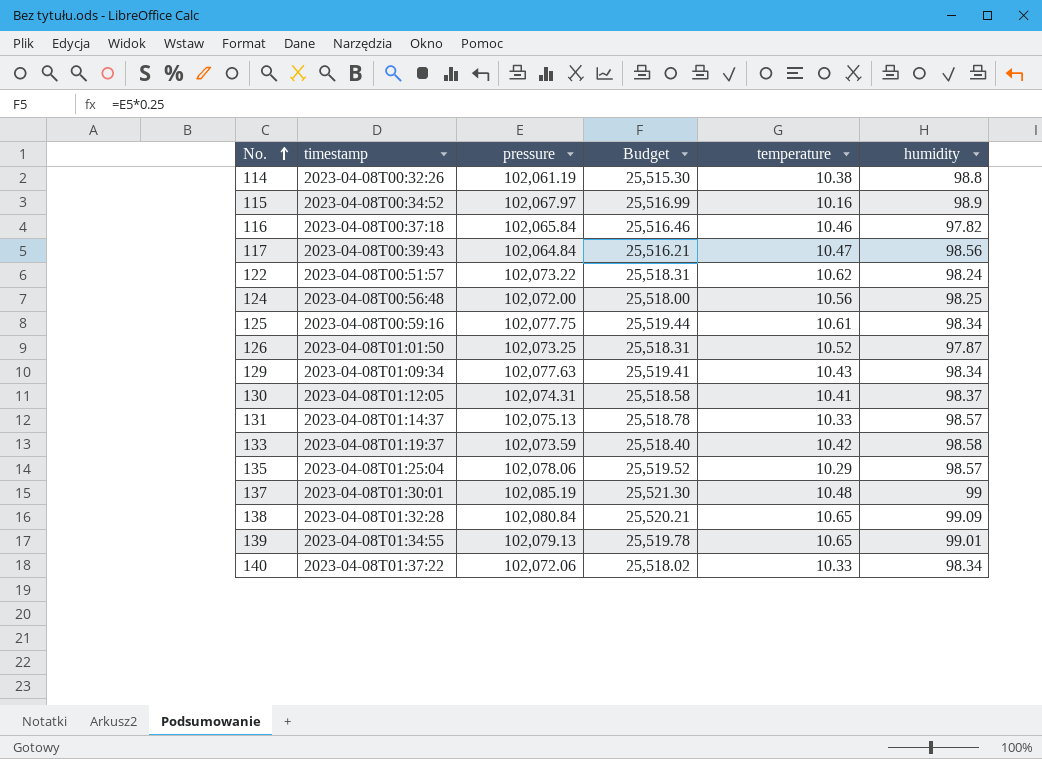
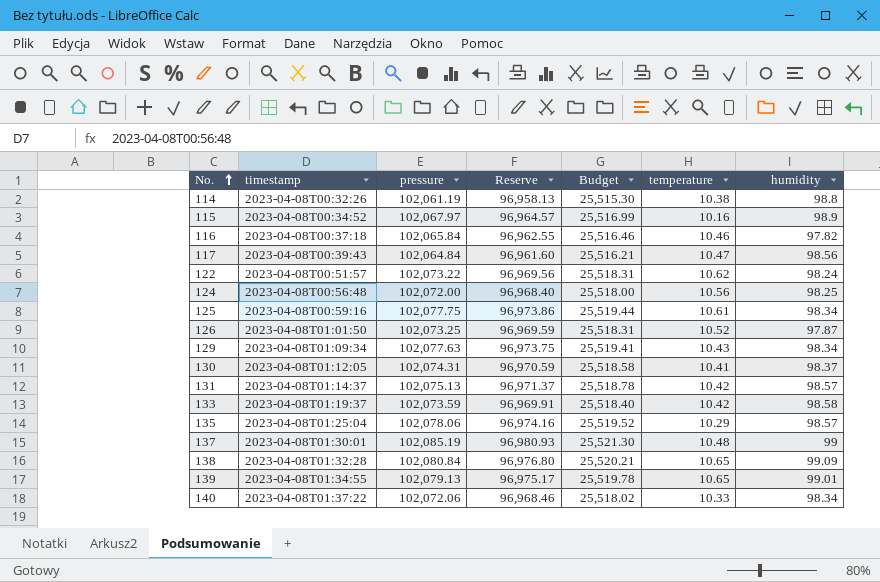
column Reserve | formula: none -> [pressure] * 0.95
131 | temperature: 10.33 -> 10.42

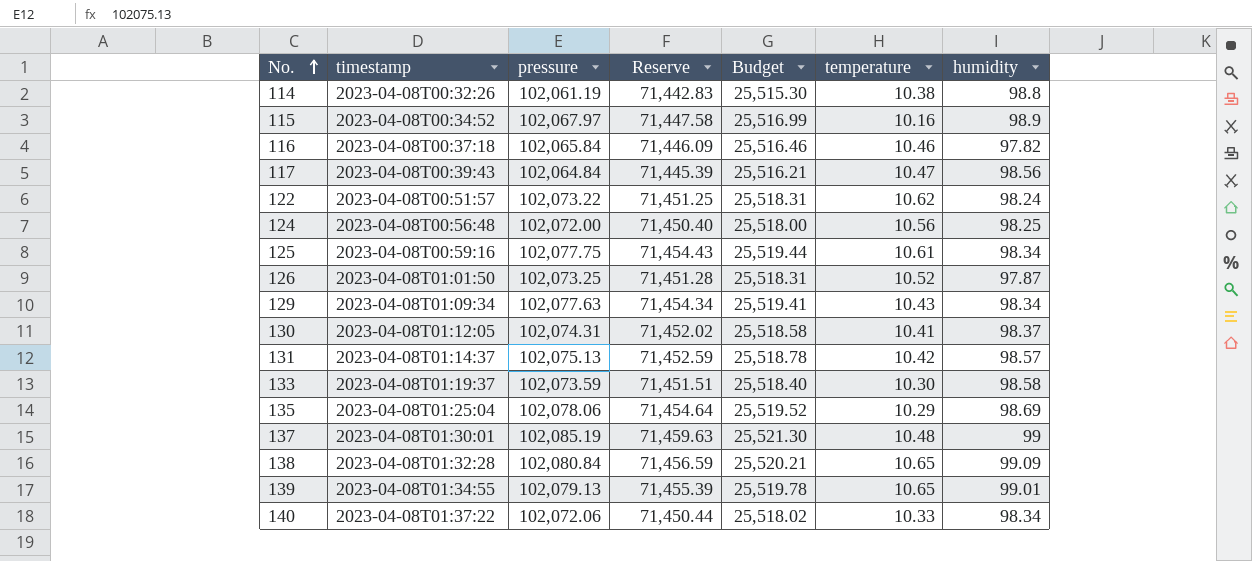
column Reserve | formula: [pressure] * 0.95 -> [pressure] * 0.7
133 | temperature: 10.42 -> 10.30
135 | humidity: 98.57 -> 98.69

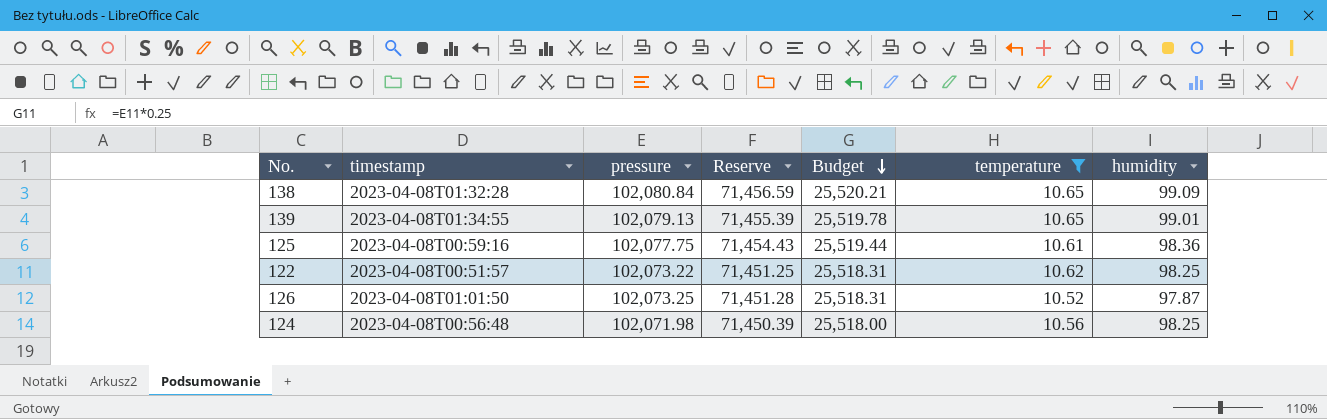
filter: none -> temperature >= 10.52
row order: No. ascending -> Budget descending
125 | humidity: 98.34 -> 98.36
122 | humidity: 98.24 -> 98.25
124 | pressure: 102,072.00 -> 102,071.98
124 | Reserve: 71,450.40 -> 71,450.39

